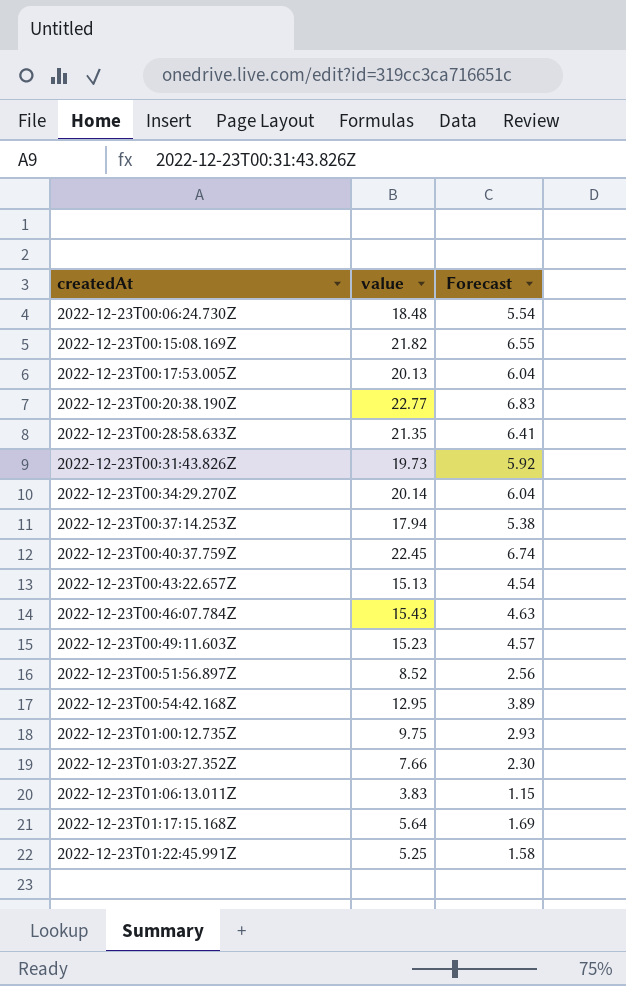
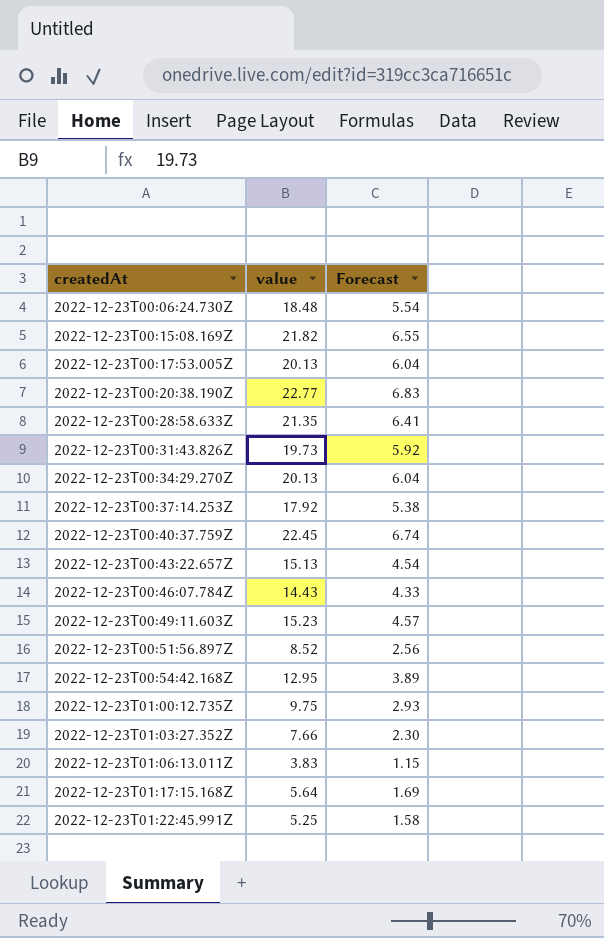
2022-12-23T00:34:29.270Z | value: 20.14 -> 20.13
2022-12-23T00:37:14.253Z | value: 17.94 -> 17.92
2022-12-23T00:46:07.784Z | value: 15.43 -> 14.43
2022-12-23T00:46:07.784Z | Forecast: 4.63 -> 4.33

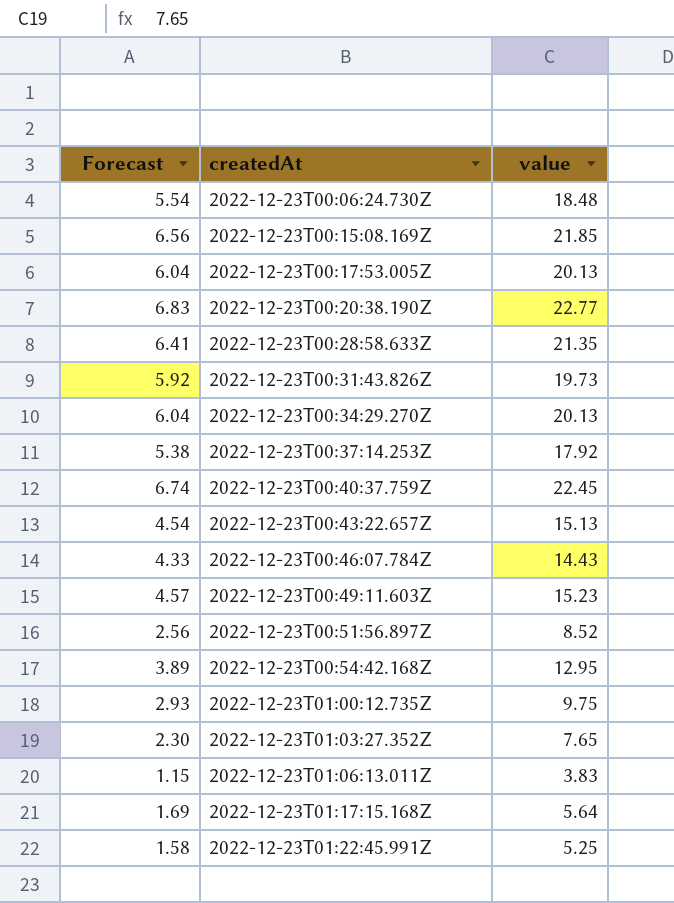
column Forecast | position: 3 -> 1
2022-12-23T00:15:08.169Z | Forecast: 6.55 -> 6.56
2022-12-23T00:15:08.169Z | value: 21.82 -> 21.85
2022-12-23T01:03:27.352Z | value: 7.66 -> 7.65

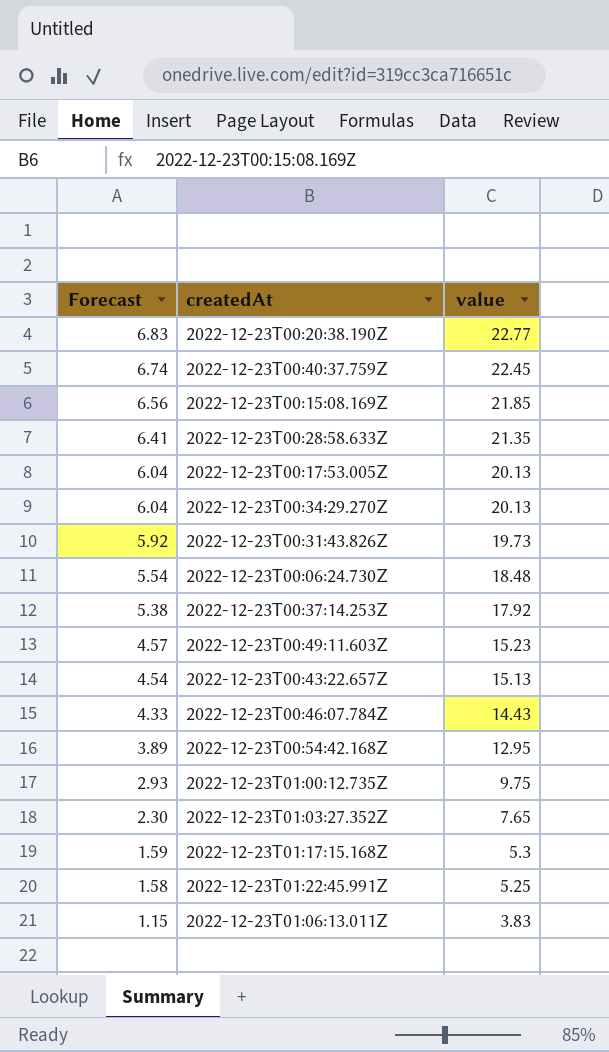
row order: createdAt ascending -> Forecast descending
row 2022-12-23T00:51:56.897Z: 2.56 | 8.52 -> none
2022-12-23T01:17:15.168Z | Forecast: 1.69 -> 1.59
2022-12-23T01:17:15.168Z | value: 5.64 -> 5.3

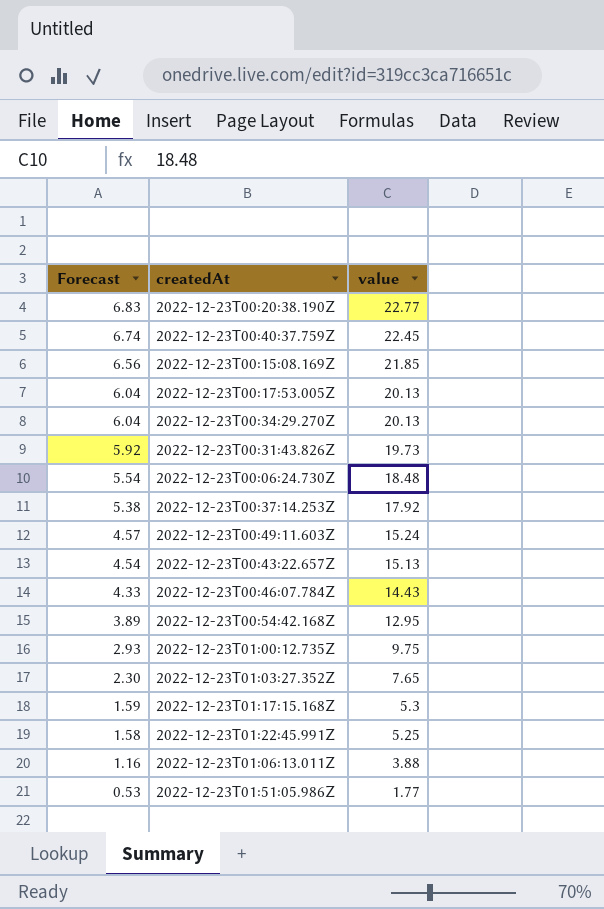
row 2022-12-23T00:28:58.633Z: 6.41 | 21.35 -> none
2022-12-23T00:49:11.603Z | value: 15.23 -> 15.24
2022-12-23T01:06:13.011Z | Forecast: 1.15 -> 1.16
2022-12-23T01:06:13.011Z | value: 3.83 -> 3.88
row 2022-12-23T01:51:05.986Z: none -> 0.53 | 1.77

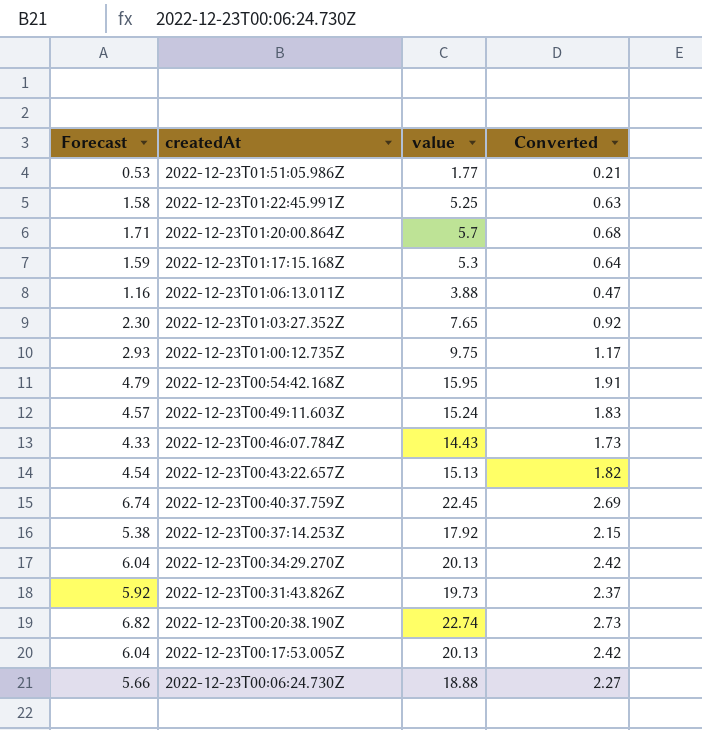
row order: Forecast descending -> createdAt descending
column Converted | formula: none -> [value] * 0.12
row 2022-12-23T00:15:08.169Z: 6.56 | 21.85 -> none
row 2022-12-23T01:20:00.864Z: none -> 1.71 | 5.7 | 0.68
2022-12-23T00:54:42.168Z | Forecast: 3.89 -> 4.79
2022-12-23T00:54:42.168Z | value: 12.95 -> 15.95
2022-12-23T00:20:38.190Z | Forecast: 6.83 -> 6.82
2022-12-23T00:20:38.190Z | value: 22.77 -> 22.74
2022-12-23T00:06:24.730Z | Forecast: 5.54 -> 5.66
2022-12-23T00:06:24.730Z | value: 18.48 -> 18.88

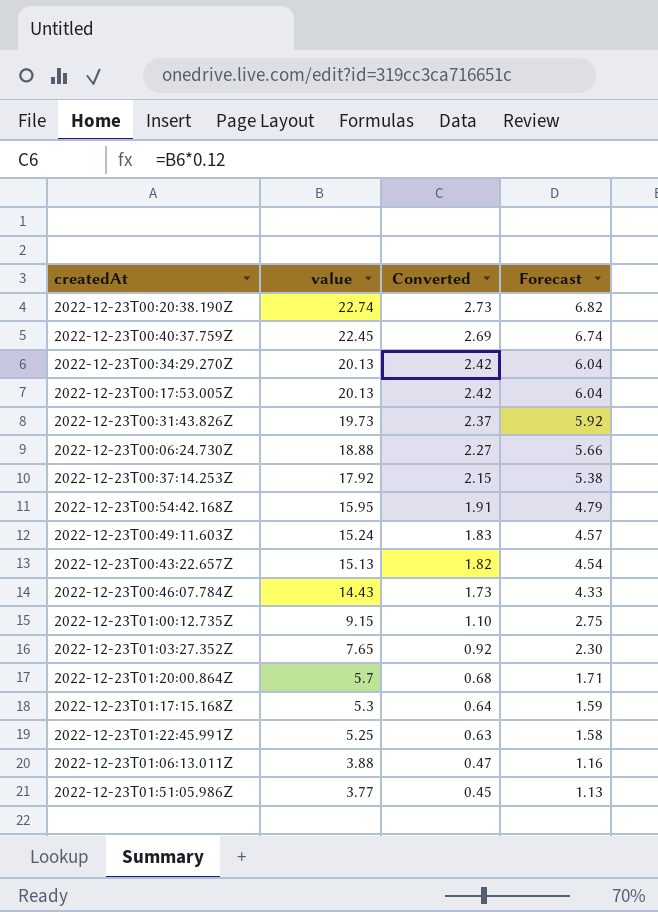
row order: createdAt descending -> value descending
column Forecast | position: 1 -> 4
2022-12-23T01:00:12.735Z | value: 9.75 -> 9.15
2022-12-23T01:00:12.735Z | Converted: 1.17 -> 1.10
2022-12-23T01:00:12.735Z | Forecast: 2.93 -> 2.75
2022-12-23T01:51:05.986Z | value: 1.77 -> 3.77
2022-12-23T01:51:05.986Z | Converted: 0.21 -> 0.45
2022-12-23T01:51:05.986Z | Forecast: 0.53 -> 1.13

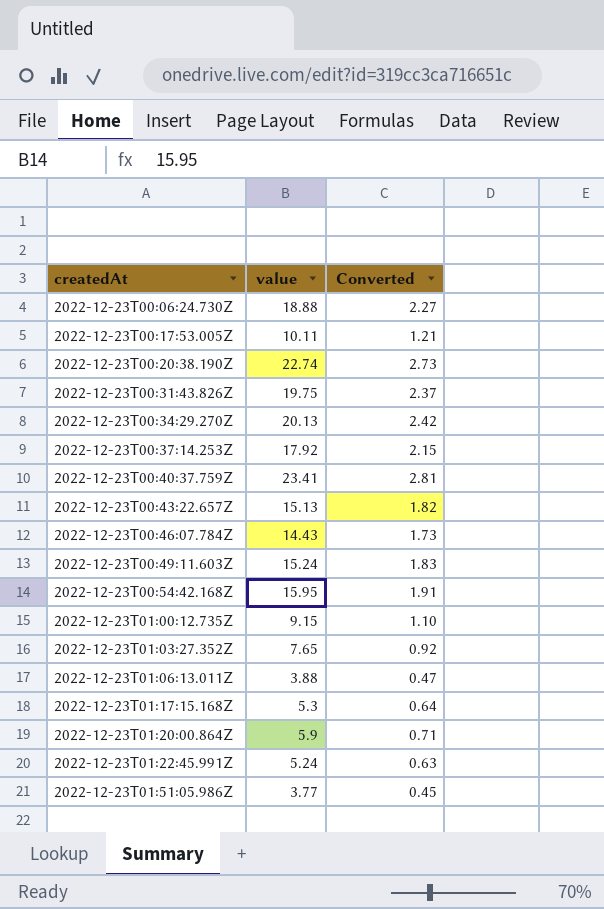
row order: value descending -> createdAt ascending
column Forecast | formula: [value] * 0.3 -> none
2022-12-23T00:17:53.005Z | value: 20.13 -> 10.11
2022-12-23T00:17:53.005Z | Converted: 2.42 -> 1.21
2022-12-23T00:31:43.826Z | value: 19.73 -> 19.75
2022-12-23T00:40:37.759Z | value: 22.45 -> 23.41
2022-12-23T00:40:37.759Z | Converted: 2.69 -> 2.81
2022-12-23T01:20:00.864Z | value: 5.7 -> 5.9
2022-12-23T01:20:00.864Z | Converted: 0.68 -> 0.71
2022-12-23T01:22:45.991Z | value: 5.25 -> 5.24

